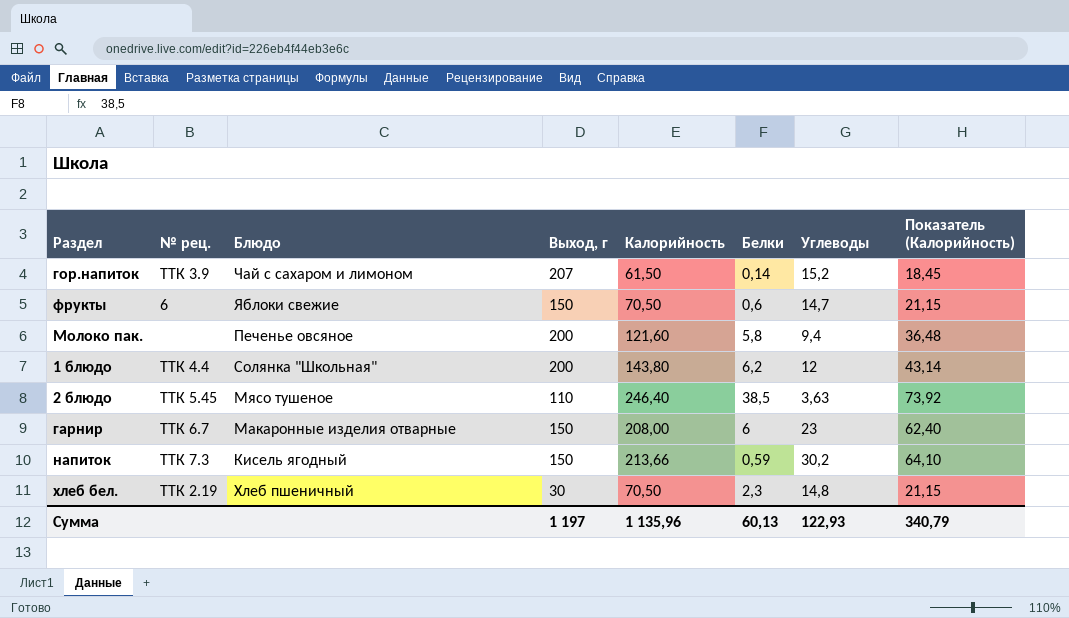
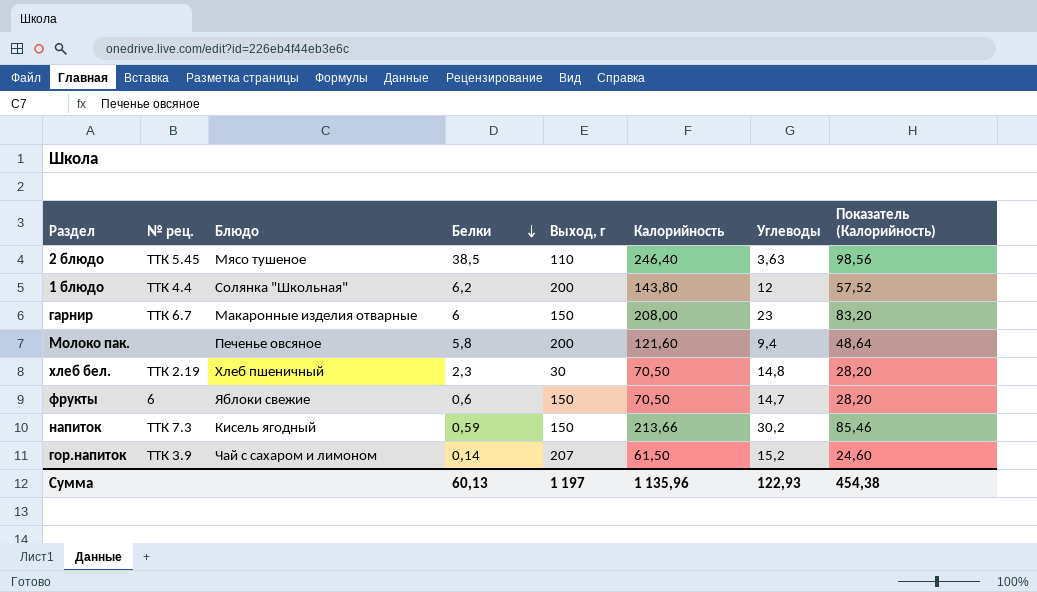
row order: none -> Белки descending
column Белки | position: 6 -> 4
column Показатель (Калорийность) | formula: [Калорийность] * 0,3 -> [Калорийность] * 0,4
Сумма | Показатель (Калорийность): 340,79 -> 454,38

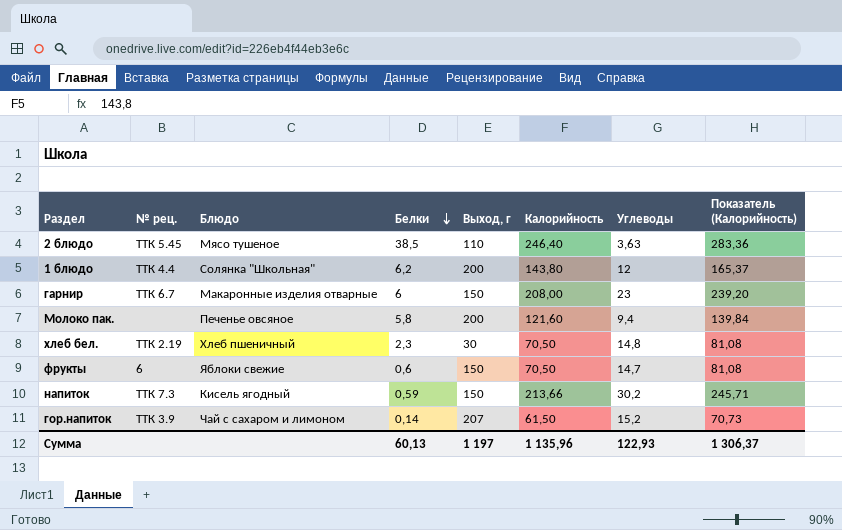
column Показатель (Калорийность) | formula: [Калорийность] * 0,4 -> [Калорийность] * 1,15
Сумма | Показатель (Калорийность): 454,38 -> 1 306,37

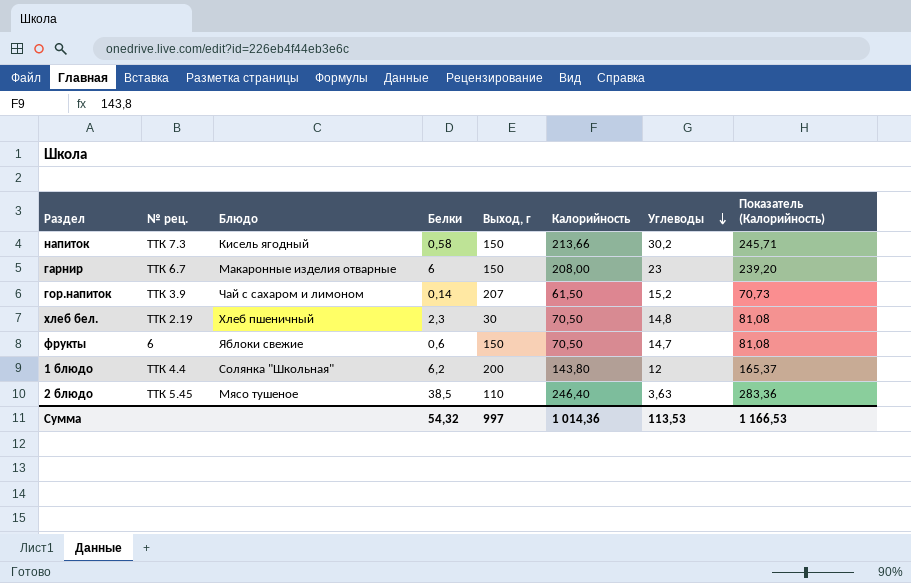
row order: Белки descending -> Углеводы descending
row Молоко пак.: none | Печенье овсяное | 5,8 | 200 | 121,60 | 9,4 | 139,84 -> none
напиток | Белки: 0,59 -> 0,58
Сумма | Белки: 60,13 -> 54,32
Сумма | Выход, г: 1 197 -> 997
Сумма | Калорийность: 1 135,96 -> 1 014,36
Сумма | Углеводы: 122,93 -> 113,53
Сумма | Показатель (Калорийность): 1 306,37 -> 1 166,53

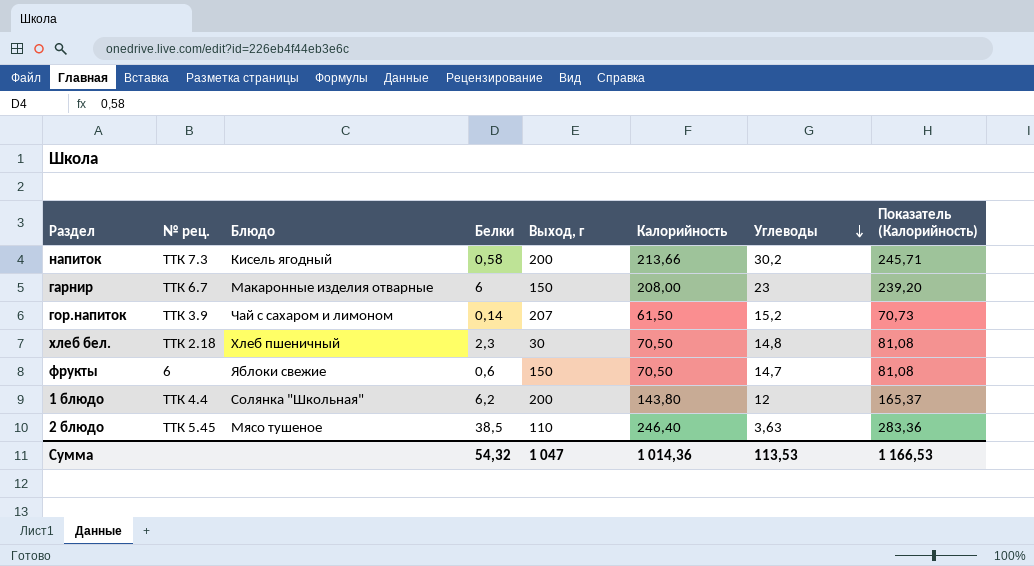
напиток | Выход, г: 150 -> 200
хлеб бел. | № рец.: ТТК 2.19 -> ТТК 2.18
Сумма | Выход, г: 997 -> 1 047

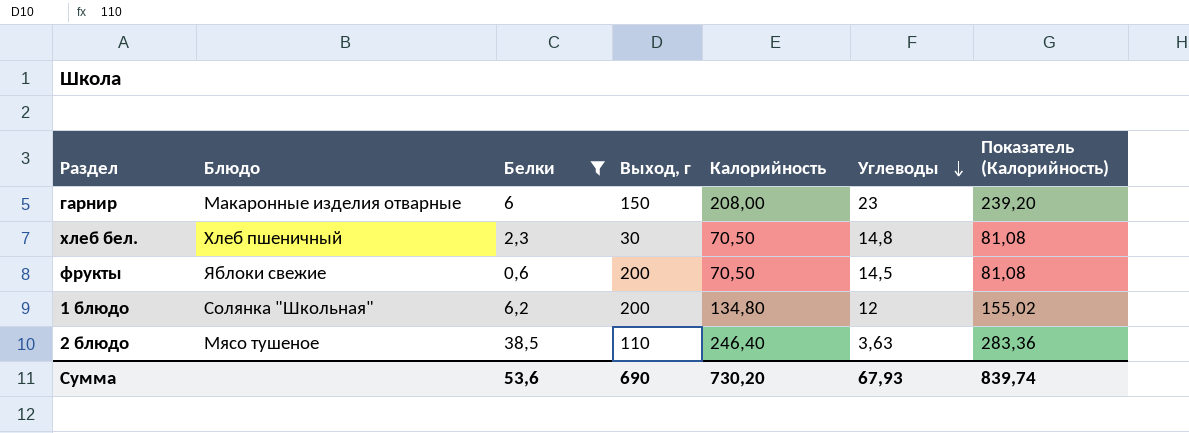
filter: none -> Белки >= 0,6
column № рец. | position: 2 -> none
фрукты | Выход, г: 150 -> 200
фрукты | Углеводы: 14,7 -> 14,5
1 блюдо | Калорийность: 143,80 -> 134,80
1 блюдо | Показатель (Калорийность): 165,37 -> 155,02
Сумма | Белки: 54,32 -> 53,6
Сумма | Выход, г: 1 047 -> 690
Сумма | Калорийность: 1 014,36 -> 730,20
Сумма | Углеводы: 113,53 -> 67,93
Сумма | Показатель (Калорийность): 1 166,53 -> 839,74

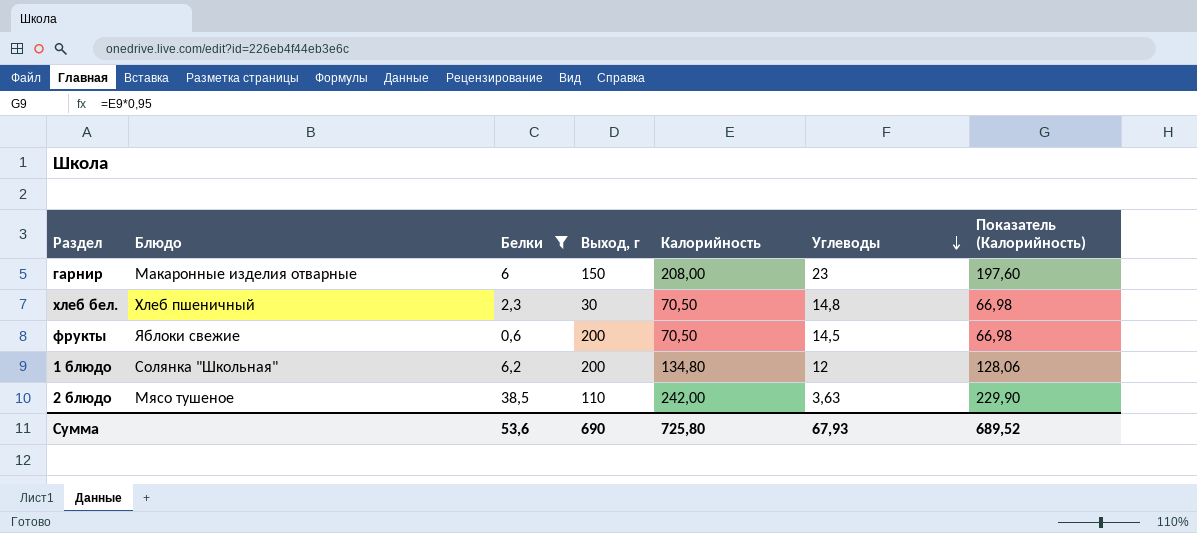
column Показатель (Калорийность) | formula: [Калорийность] * 1,15 -> [Калорийность] * 0,95
2 блюдо | Калорийность: 246,40 -> 242,00
Сумма | Калорийность: 730,20 -> 725,80
Сумма | Показатель (Калорийность): 839,74 -> 689,52

